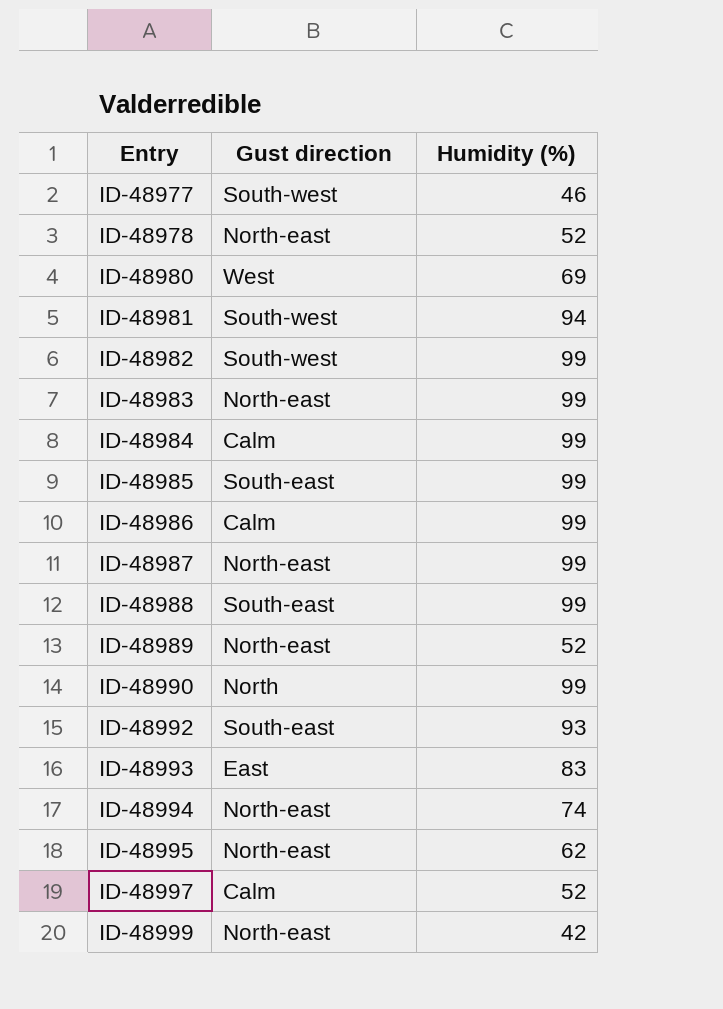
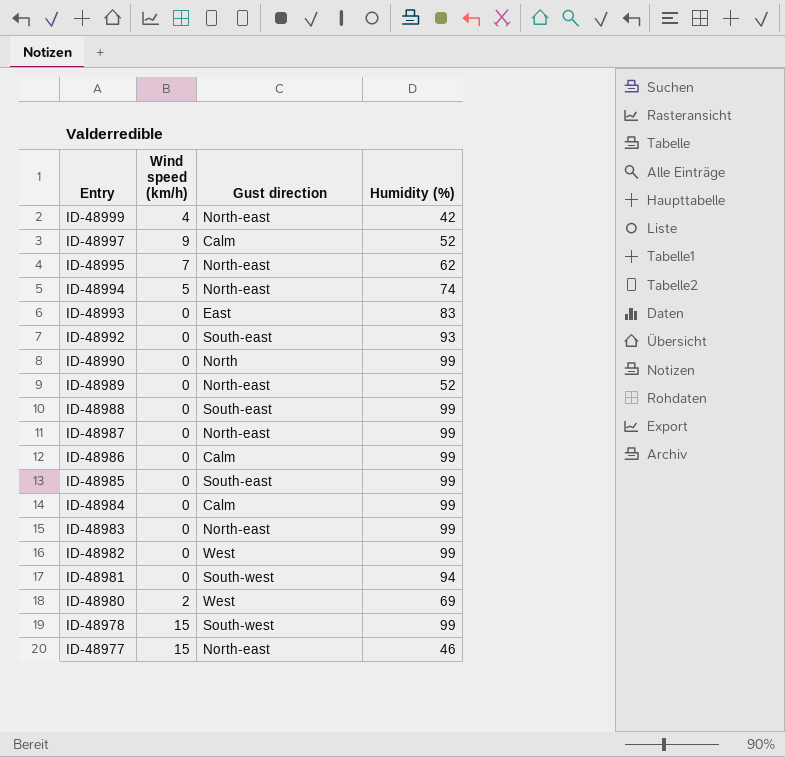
row order: Entry ascending -> Entry descending
column Wind speed (km/h) | position: none -> 2
ID-48982 | Gust direction: South-west -> West
ID-48978 | Gust direction: North-east -> South-west
ID-48978 | Humidity (%): 52 -> 99
ID-48977 | Gust direction: South-west -> North-east

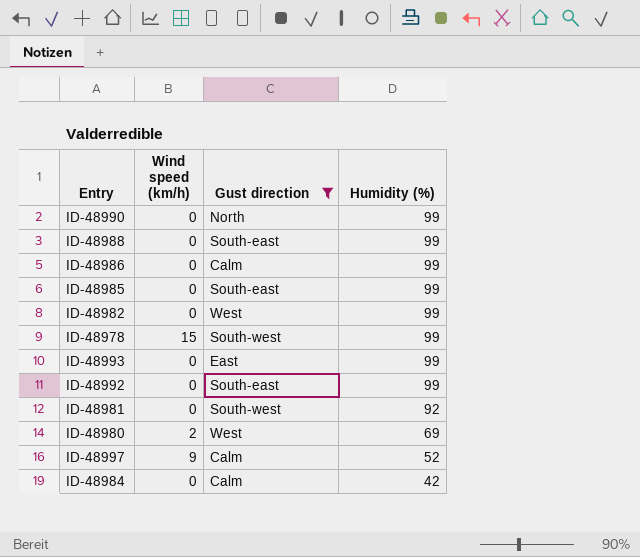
filter: none -> Gust direction != North-east
row order: Entry descending -> Humidity (%) descending
ID-48993 | Humidity (%): 83 -> 99
ID-48992 | Humidity (%): 93 -> 99
ID-48981 | Humidity (%): 94 -> 92
ID-48984 | Humidity (%): 99 -> 42

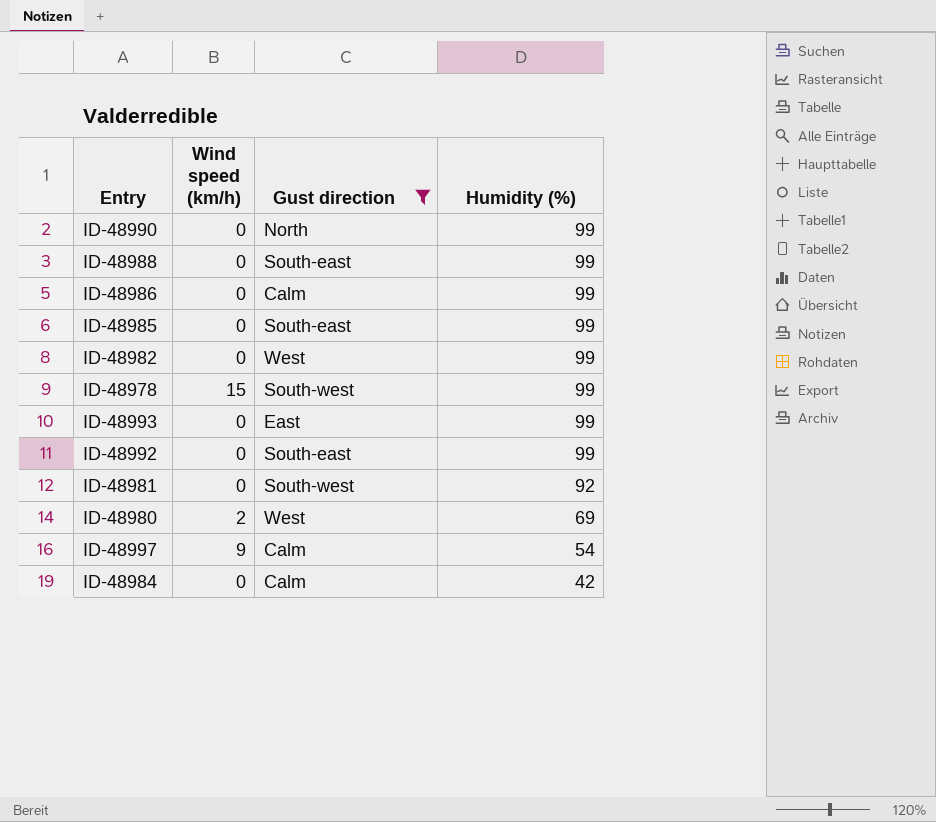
ID-48997 | Humidity (%): 52 -> 54

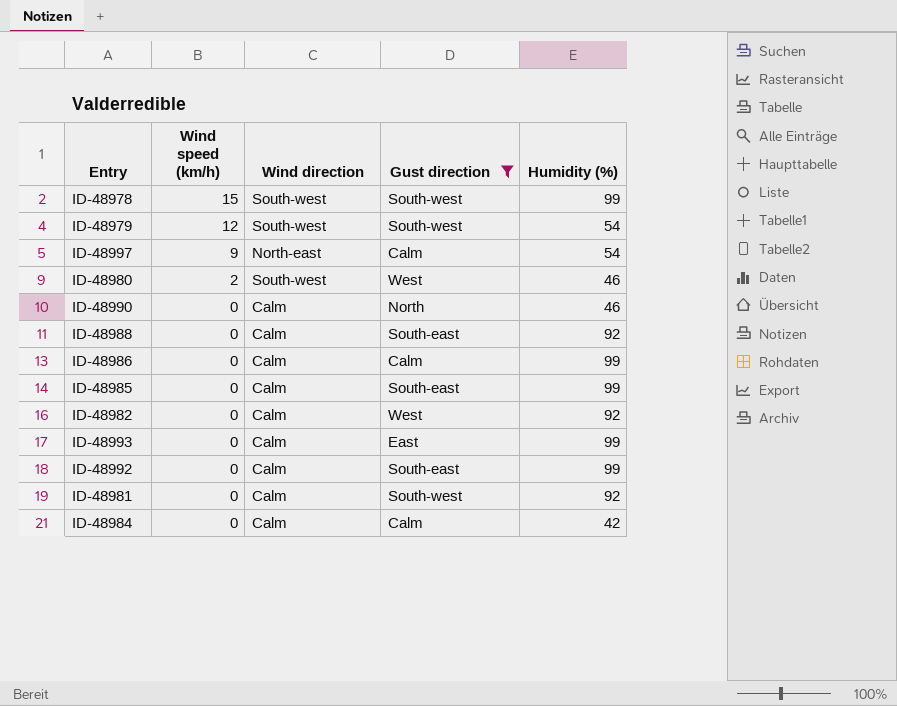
row order: Humidity (%) descending -> Wind speed (km/h) descending
column Wind direction | position: none -> 3
row ID-48979: none -> 12 | South-west | South-west | 54
ID-48980 | Humidity (%): 69 -> 46
ID-48990 | Humidity (%): 99 -> 46
ID-48988 | Humidity (%): 99 -> 92
ID-48982 | Humidity (%): 99 -> 92

